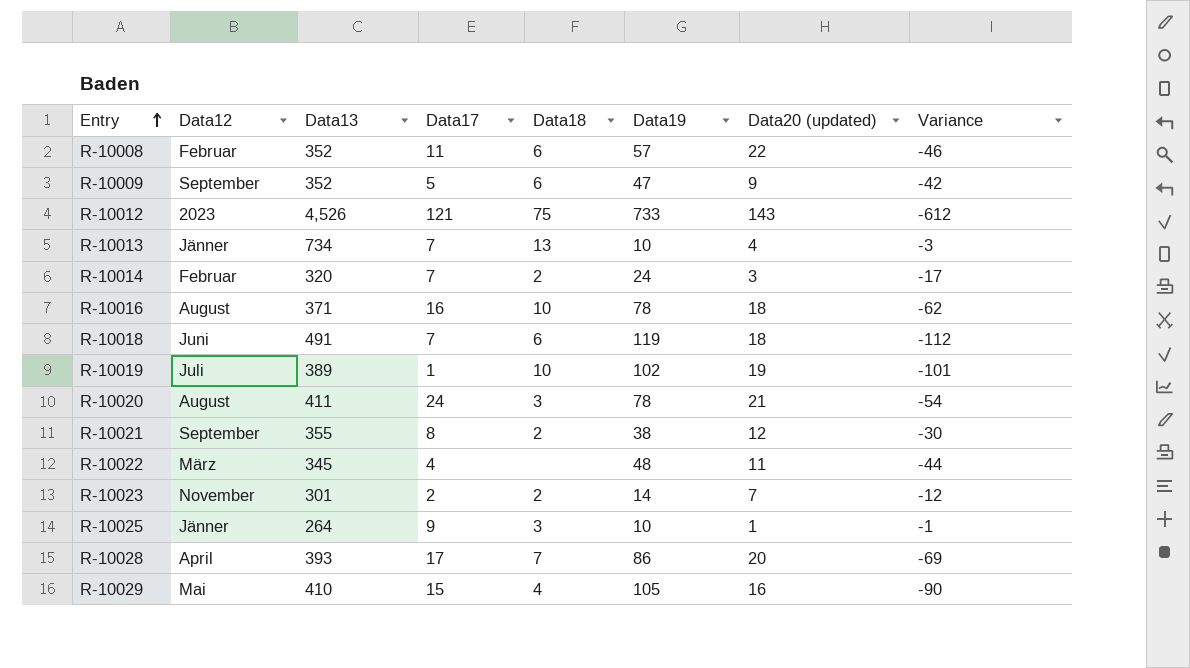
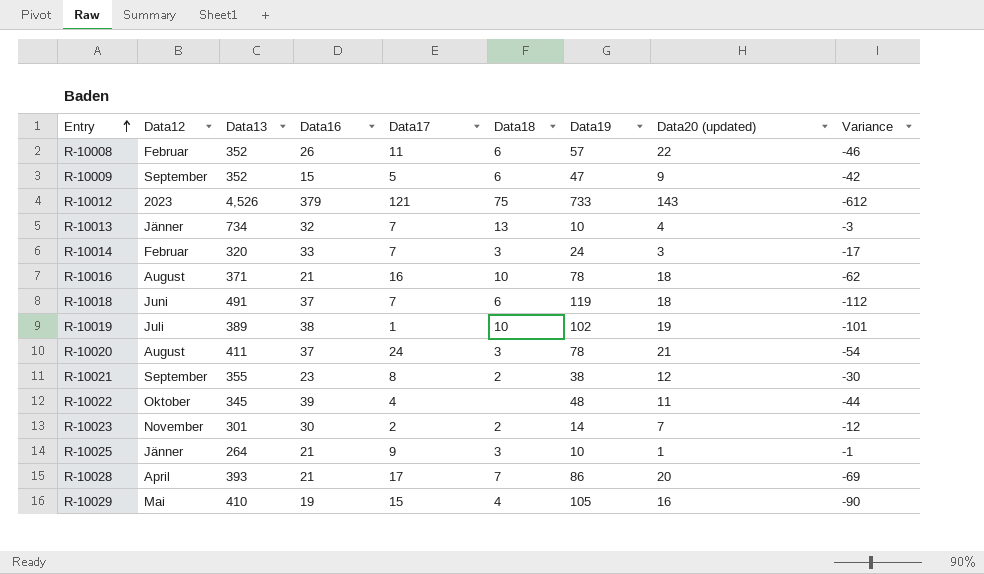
column Data16 | position: none -> 4
R-10014 | Data18: 2 -> 3
R-10022 | Data12: März -> Oktober

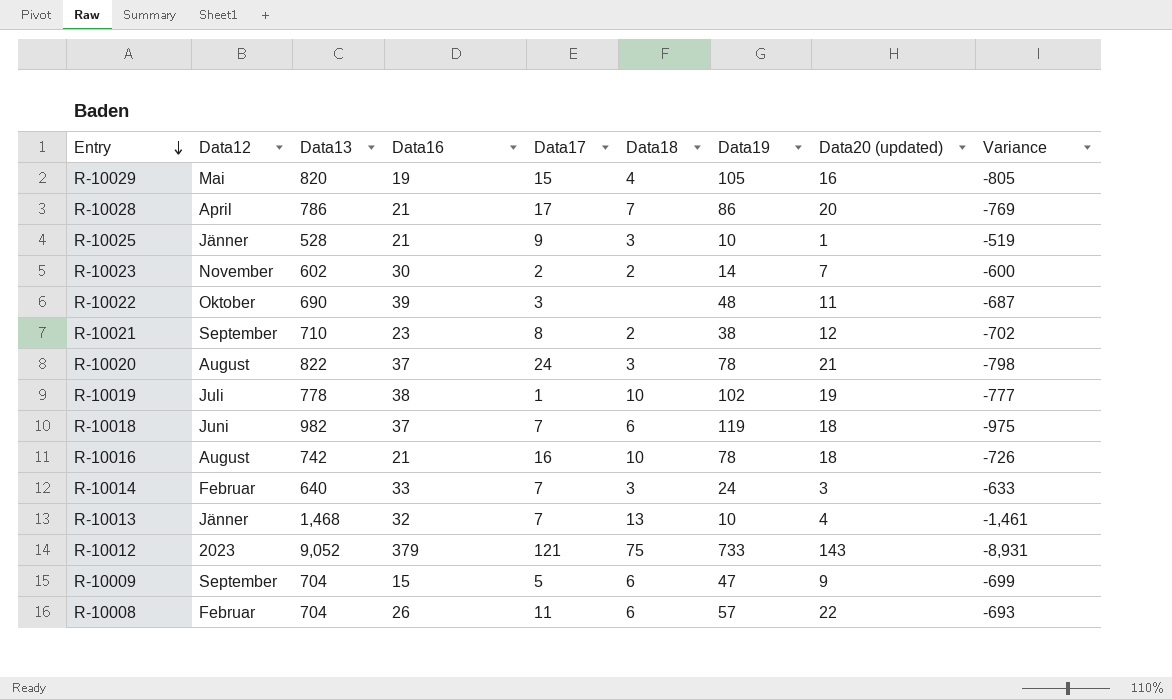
row order: Entry ascending -> Entry descending
column Variance | formula: [Data17] - [Data19] -> [Data17] - [Data13]
R-10029 | Data13: 410 -> 820
R-10028 | Data13: 393 -> 786
R-10025 | Data13: 264 -> 528
R-10023 | Data13: 301 -> 602
R-10022 | Data13: 345 -> 690
R-10022 | Data17: 4 -> 3
R-10021 | Data13: 355 -> 710
R-10020 | Data13: 411 -> 822
R-10019 | Data13: 389 -> 778
R-10018 | Data13: 491 -> 982
R-10016 | Data13: 371 -> 742
R-10014 | Data13: 320 -> 640
R-10013 | Data13: 734 -> 1,468
R-10012 | Data13: 4,526 -> 9,052
R-10009 | Data13: 352 -> 704
R-10008 | Data13: 352 -> 704

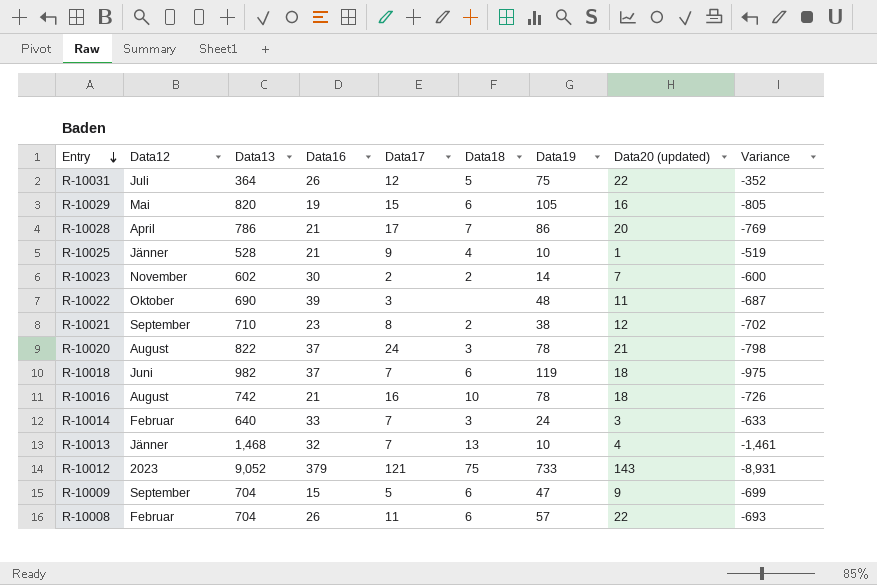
row R-10019: Juli | 778 | 38 | 1 | 10 | 102 | 19 | -777 -> none
row R-10031: none -> Juli | 364 | 26 | 12 | 5 | 75 | 22 | -352
R-10029 | Data18: 4 -> 6
R-10025 | Data18: 3 -> 4

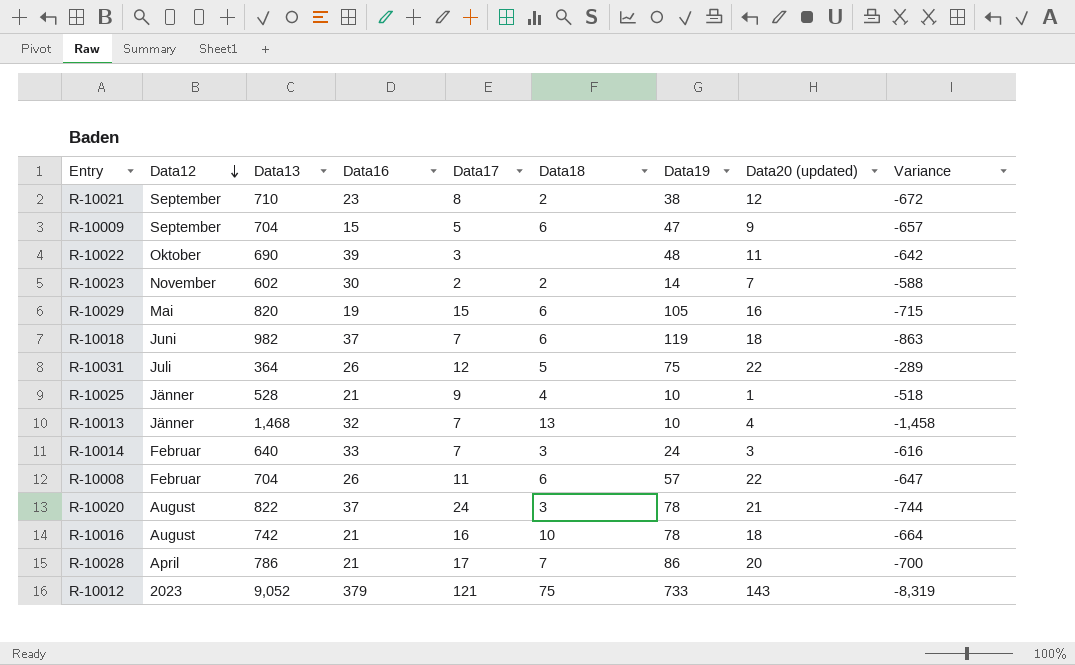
row order: Entry descending -> Data12 descending
column Variance | formula: [Data17] - [Data13] -> [Data19] - [Data13]

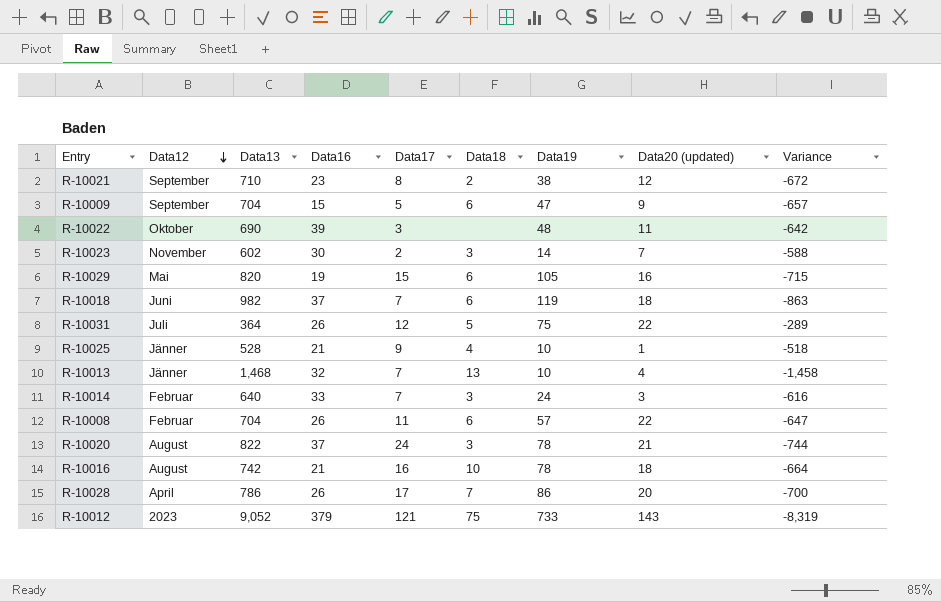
R-10023 | Data18: 2 -> 3
R-10028 | Data16: 21 -> 26

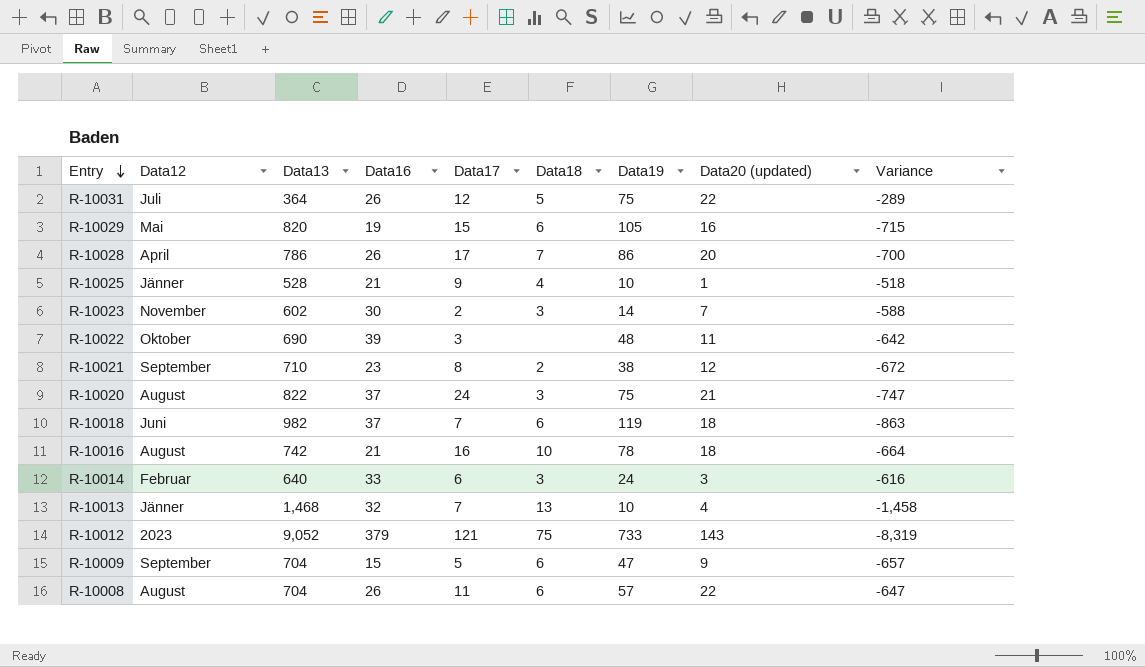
row order: Data12 descending -> Entry descending
R-10020 | Data19: 78 -> 75
R-10020 | Variance: -744 -> -747
R-10014 | Data17: 7 -> 6
R-10008 | Data12: Februar -> August

